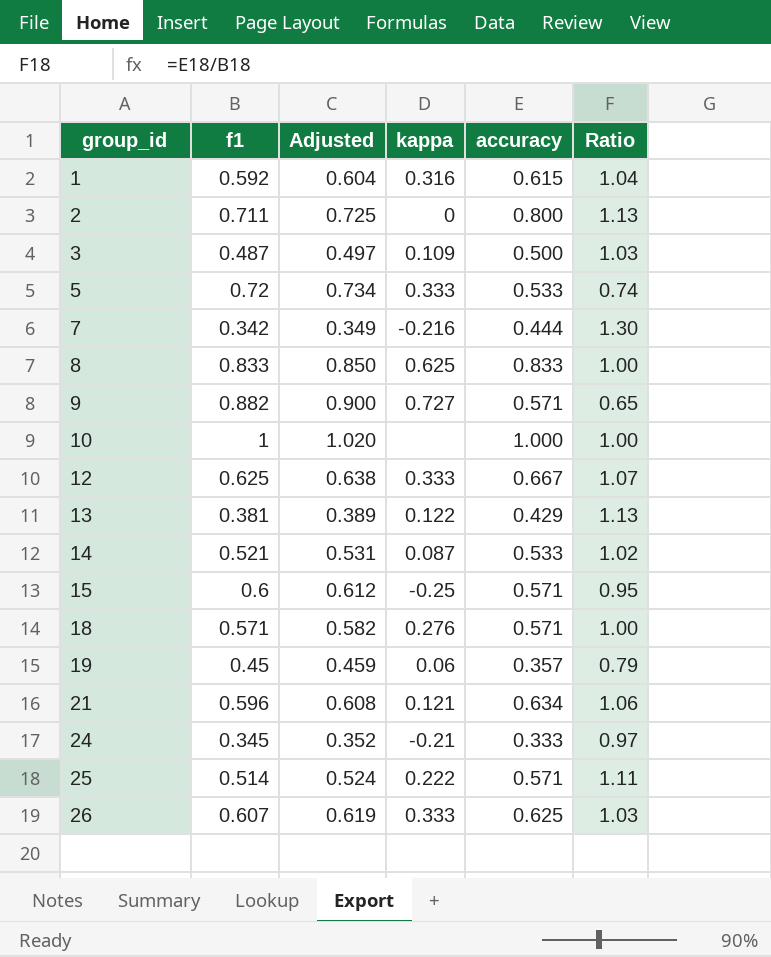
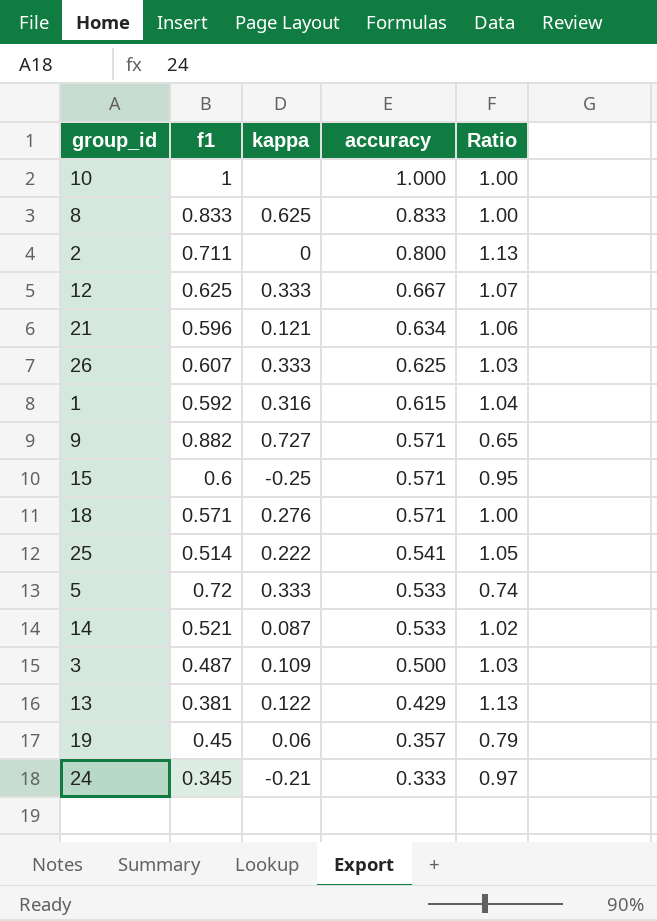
row order: group_id ascending -> accuracy descending
column Adjusted | formula: [f1] * 1.02 -> none
row 7: 0.342 | 0.349 | -0.216 | 0.444 | 1.30 -> none
25 | accuracy: 0.571 -> 0.541
25 | Ratio: 1.11 -> 1.05

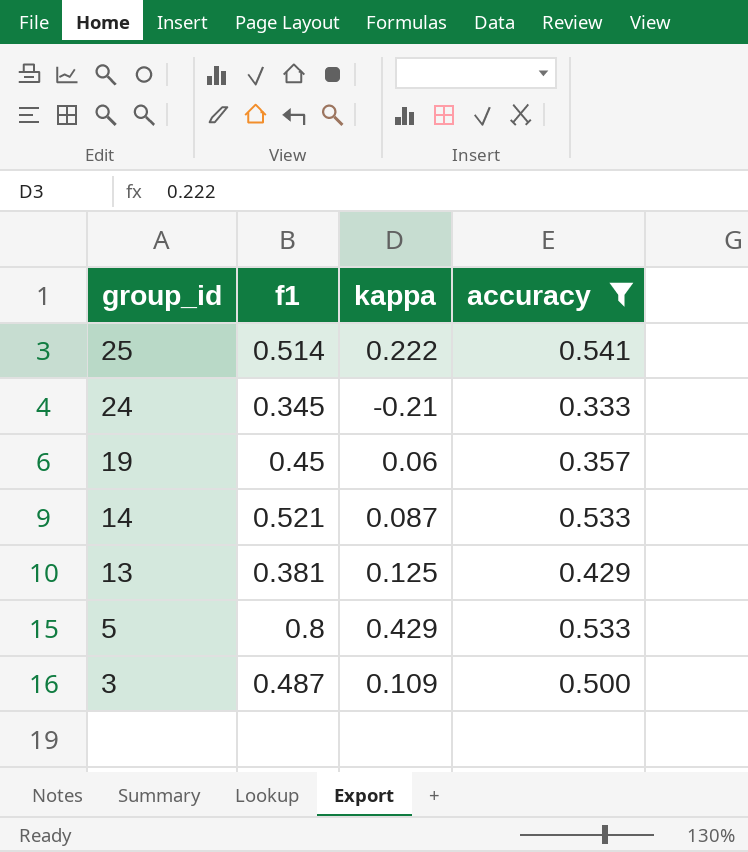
filter: none -> accuracy <= 0.541
row order: accuracy descending -> group_id descending
column Ratio | formula: [accuracy] / [f1] -> none
13 | kappa: 0.122 -> 0.125
5 | f1: 0.72 -> 0.8
5 | kappa: 0.333 -> 0.429

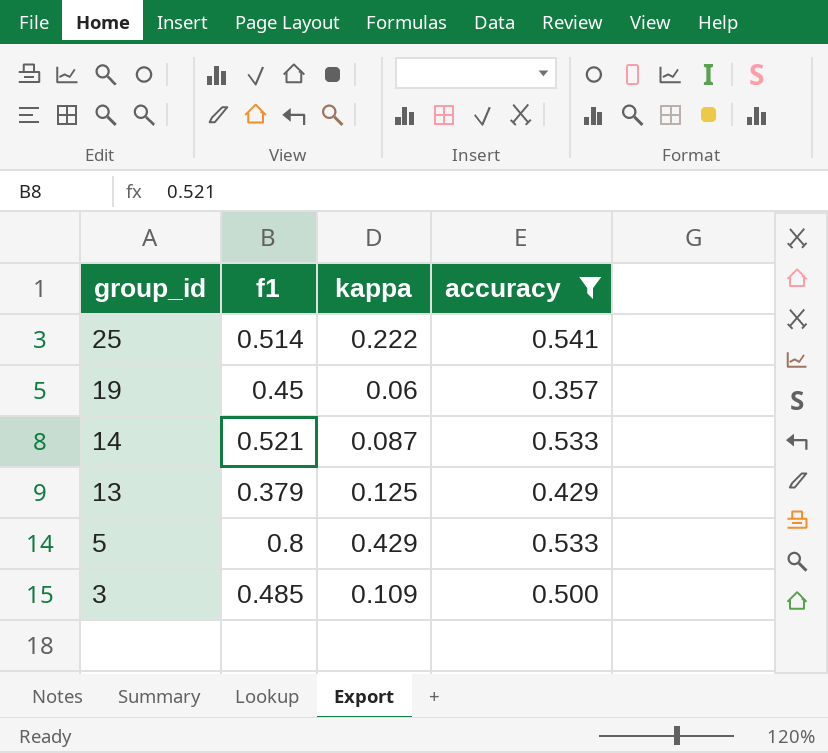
row 24: 0.345 | -0.21 | 0.333 -> none
13 | f1: 0.381 -> 0.379
3 | f1: 0.487 -> 0.485

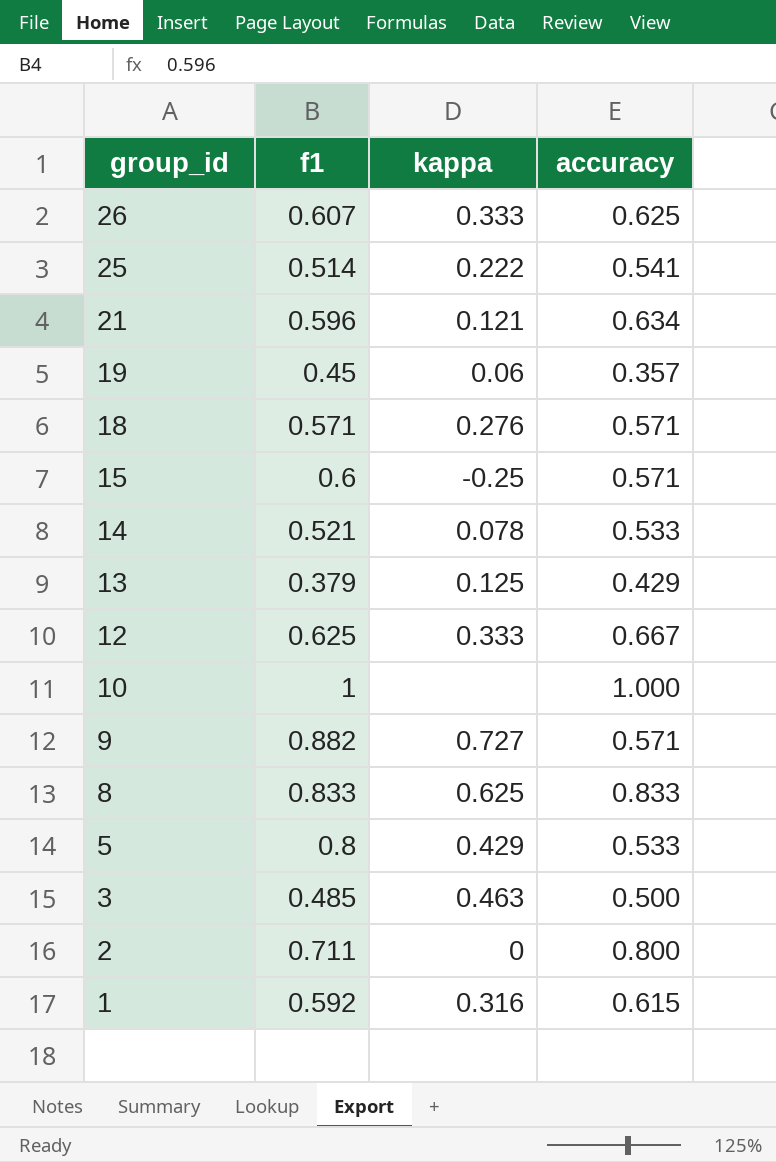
filter: accuracy <= 0.541 -> none
14 | kappa: 0.087 -> 0.078
3 | kappa: 0.109 -> 0.463

